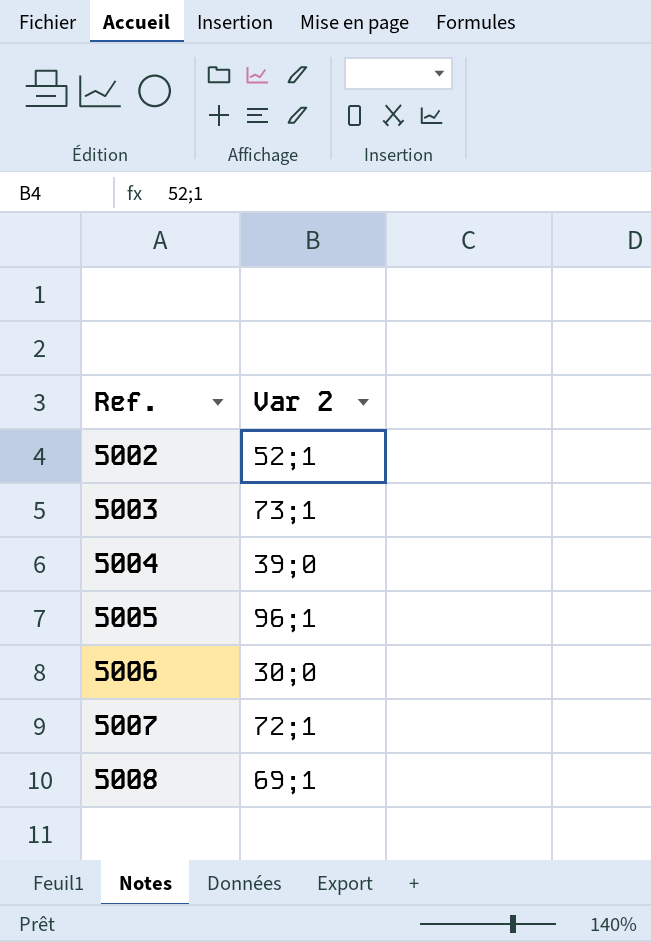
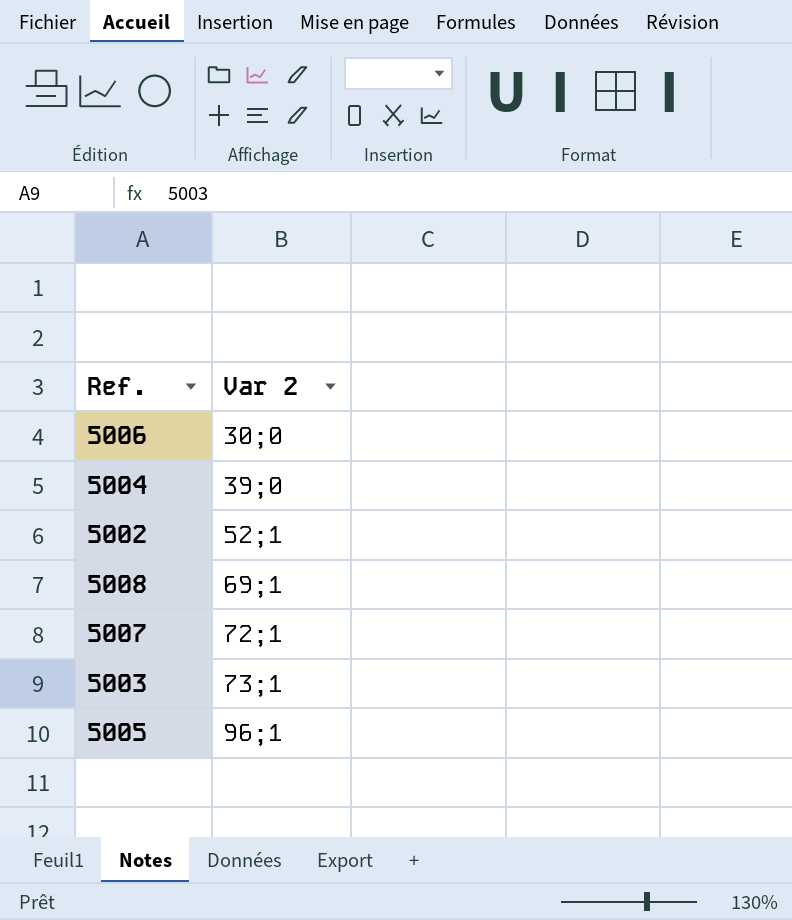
row order: Ref. ascending -> Var 2 ascending

